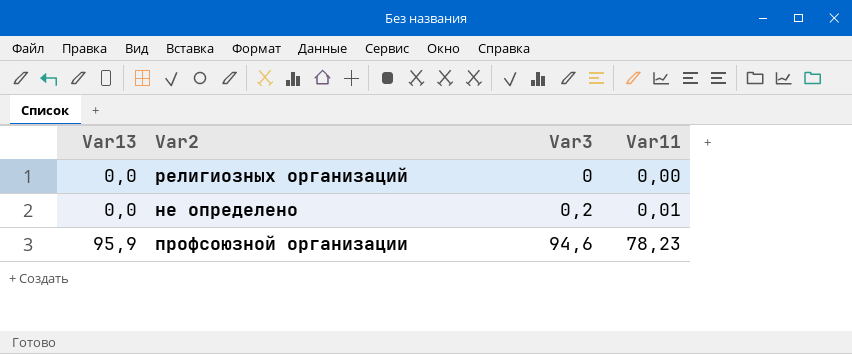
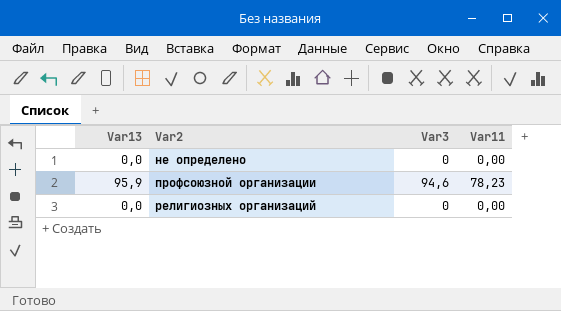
row order: Var13 ascending -> Var2 ascending
не определено | Var3: 0,2 -> 0
не определено | Var11: 0,01 -> 0,00

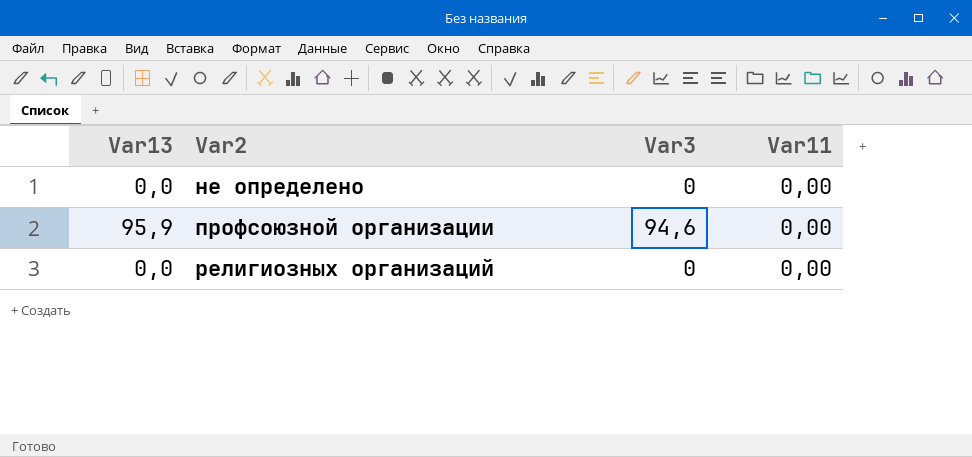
профсоюзной организации | Var11: 78,23 -> 0,00

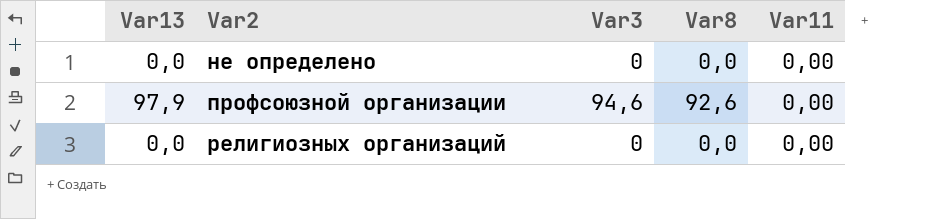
column Var8 | position: none -> 4
профсоюзной организации | Var13: 95,9 -> 97,9

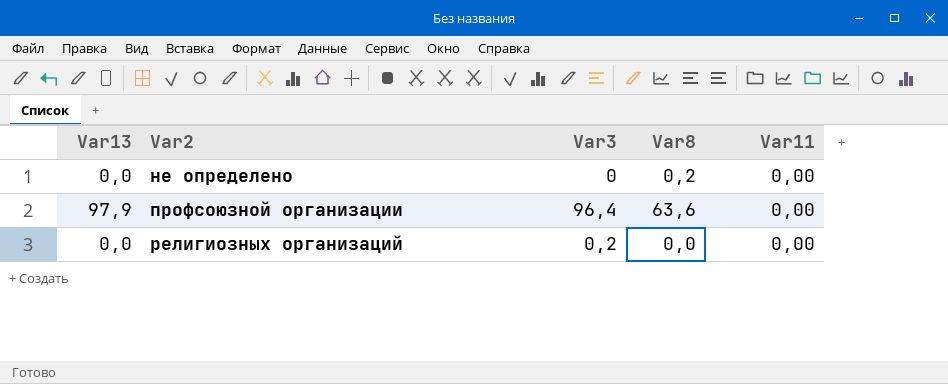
не определено | Var8: 0,0 -> 0,2
профсоюзной организации | Var3: 94,6 -> 96,4
профсоюзной организации | Var8: 92,6 -> 63,6
религиозных организаций | Var3: 0 -> 0,2

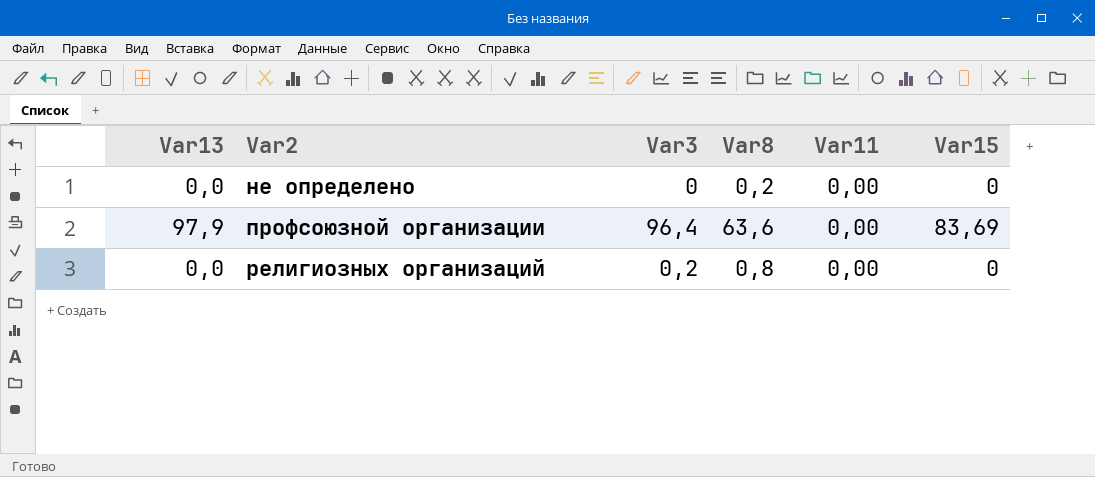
column Var15 | position: none -> 6
религиозных организаций | Var8: 0,0 -> 0,8

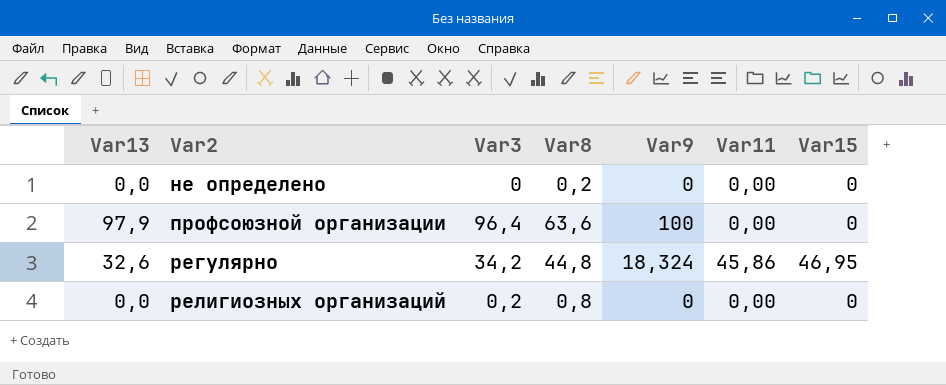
column Var9 | position: none -> 5
профсоюзной организации | Var15: 83,69 -> 0
row регулярно: none -> 32,6 | 34,2 | 44,8 | 18,324 | 45,86 | 46,95

